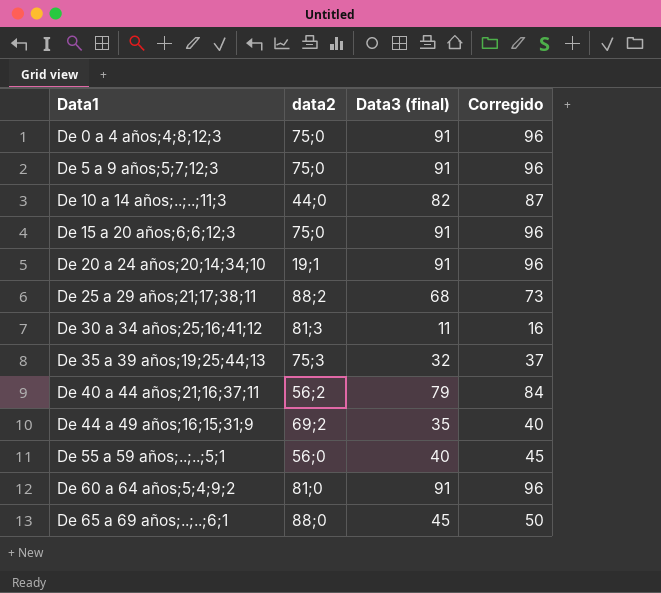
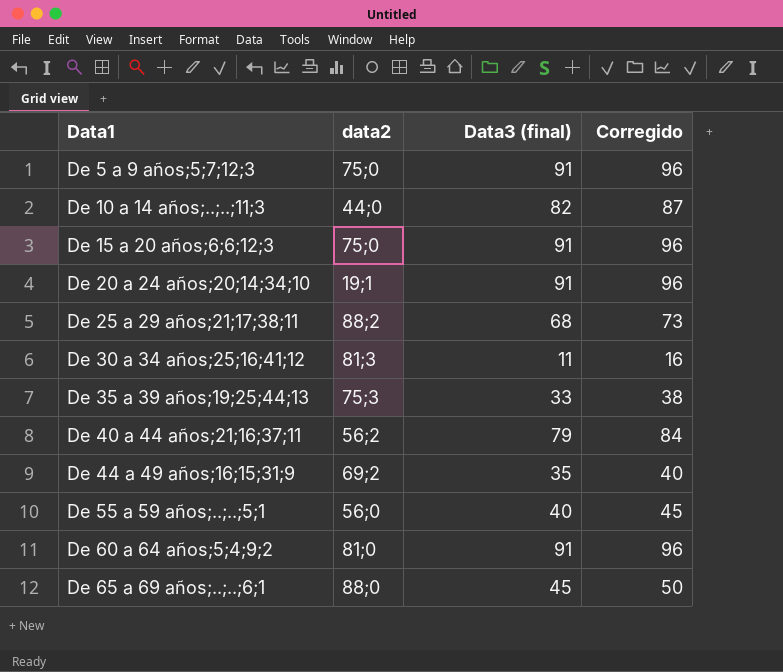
row De 0 a 4 años;4;8;12;3: 75;0 | 91 | 96 -> none
De 35 a 39 años;19;25;44;13 | Data3 (final): 32 -> 33
De 35 a 39 años;19;25;44;13 | Corregido: 37 -> 38

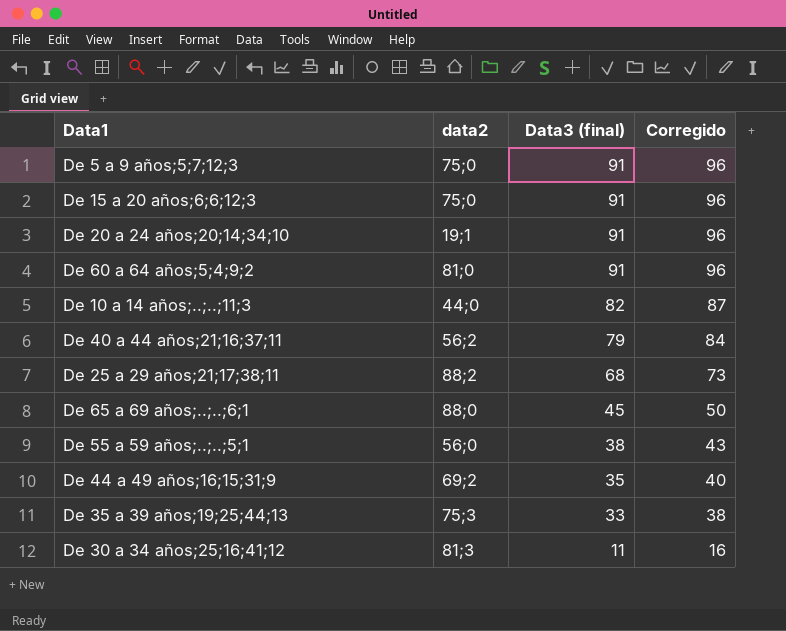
row order: Data1 ascending -> Data3 (final) descending
De 55 a 59 años;..;..;5;1 | Data3 (final): 40 -> 38
De 55 a 59 años;..;..;5;1 | Corregido: 45 -> 43

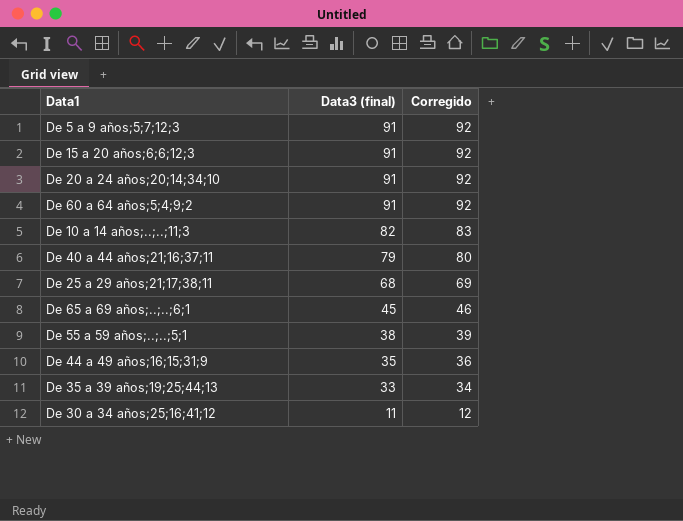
column data2 | position: 2 -> none
column Corregido | formula: [Data3 (final)] + 5 -> [Data3 (final)] + 1

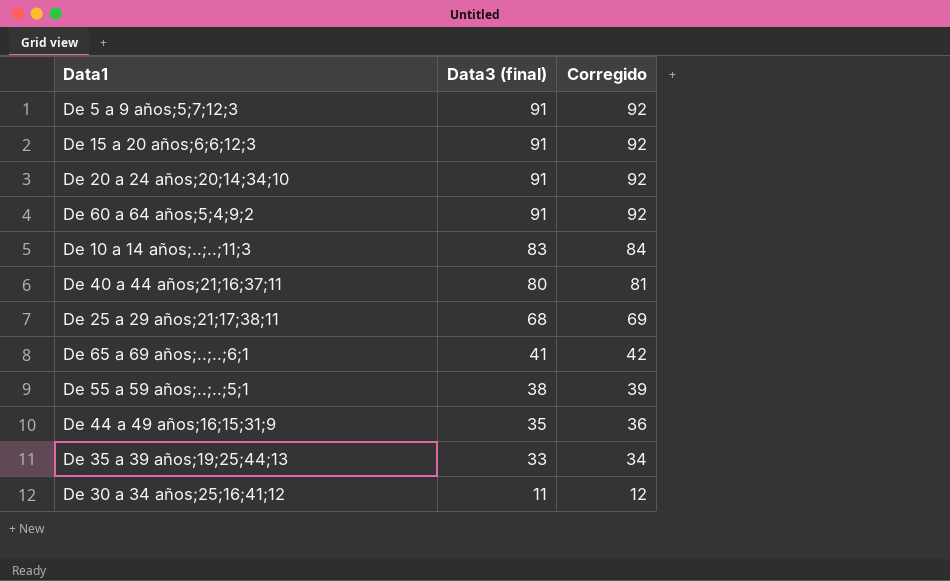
De 10 a 14 años;..;..;11;3 | Data3 (final): 82 -> 83
De 10 a 14 años;..;..;11;3 | Corregido: 83 -> 84
De 40 a 44 años;21;16;37;11 | Data3 (final): 79 -> 80
De 40 a 44 años;21;16;37;11 | Corregido: 80 -> 81
De 65 a 69 años;..;..;6;1 | Data3 (final): 45 -> 41
De 65 a 69 años;..;..;6;1 | Corregido: 46 -> 42

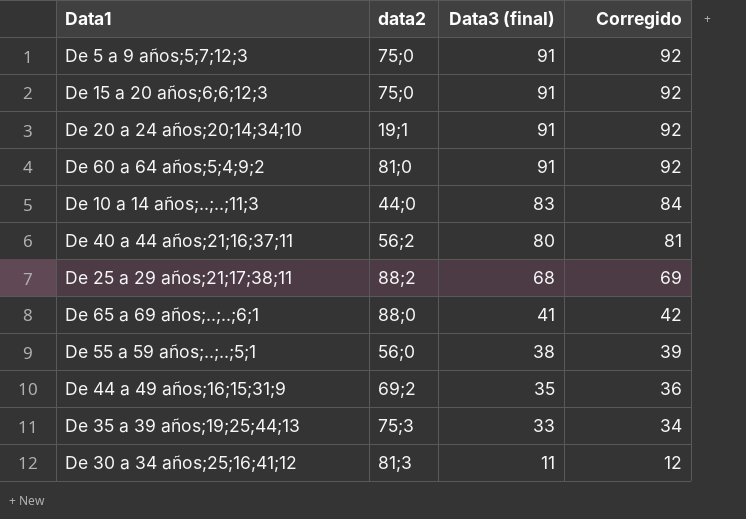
column data2 | position: none -> 2

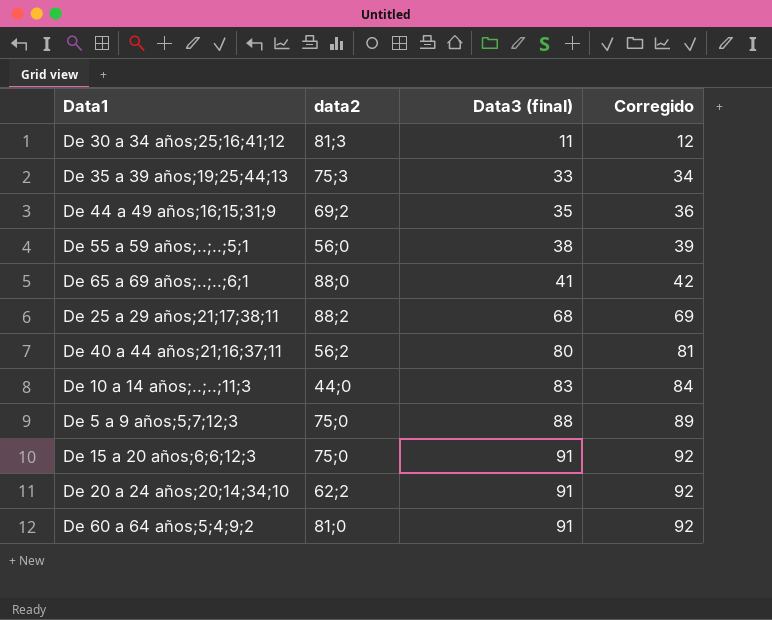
row order: Data3 (final) descending -> Data3 (final) ascending
De 5 a 9 años;5;7;12;3 | Data3 (final): 91 -> 88
De 5 a 9 años;5;7;12;3 | Corregido: 92 -> 89
De 20 a 24 años;20;14;34;10 | data2: 19;1 -> 62;2

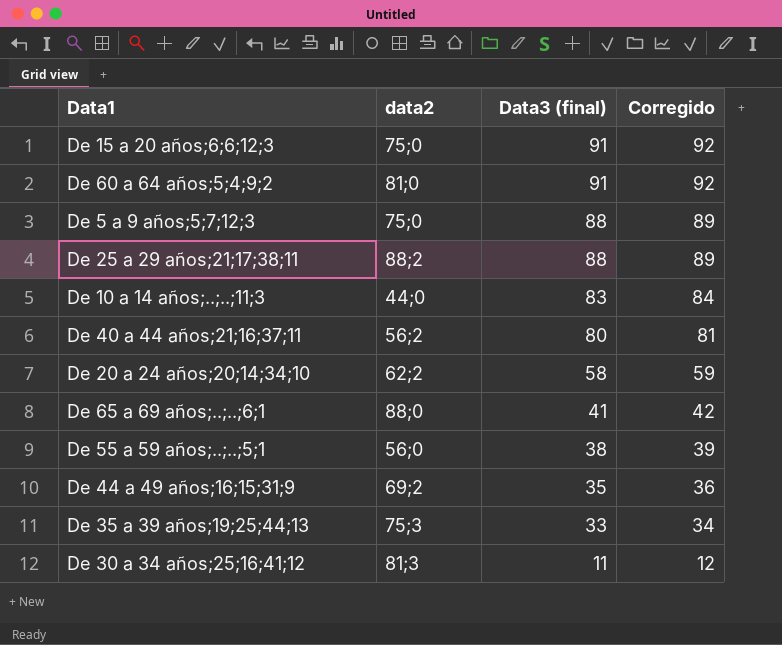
row order: Data3 (final) ascending -> Data3 (final) descending
De 25 a 29 años;21;17;38;11 | Data3 (final): 68 -> 88
De 25 a 29 años;21;17;38;11 | Corregido: 69 -> 89
De 20 a 24 años;20;14;34;10 | Data3 (final): 91 -> 58
De 20 a 24 años;20;14;34;10 | Corregido: 92 -> 59

